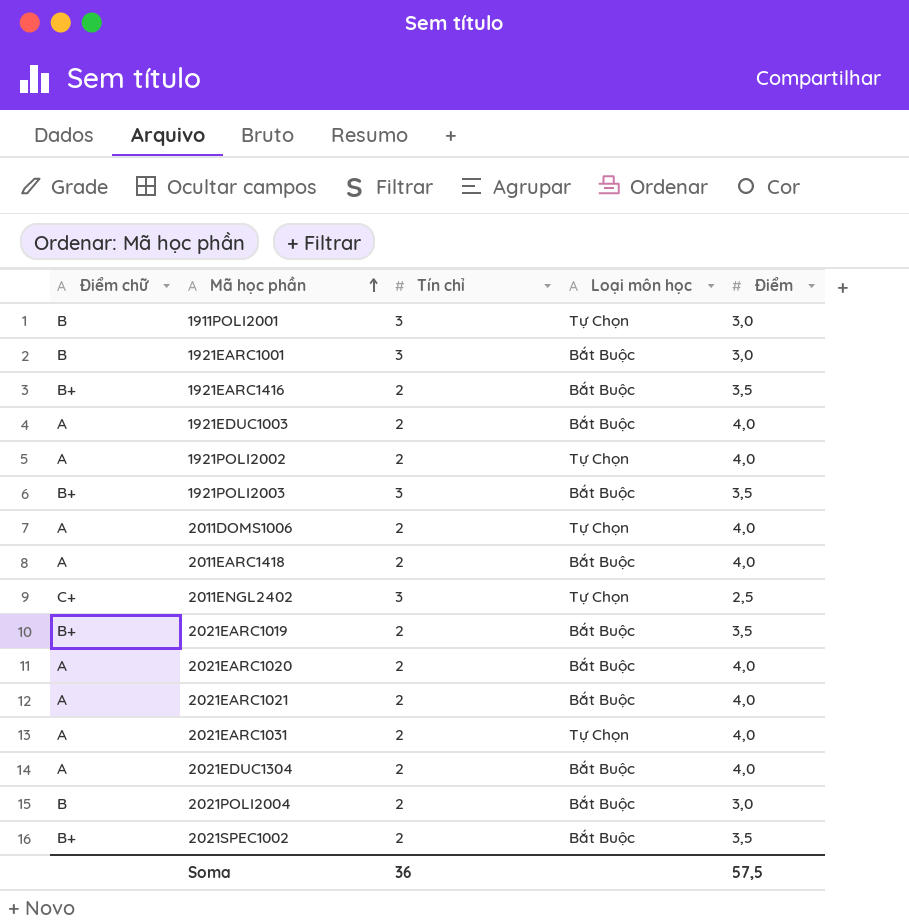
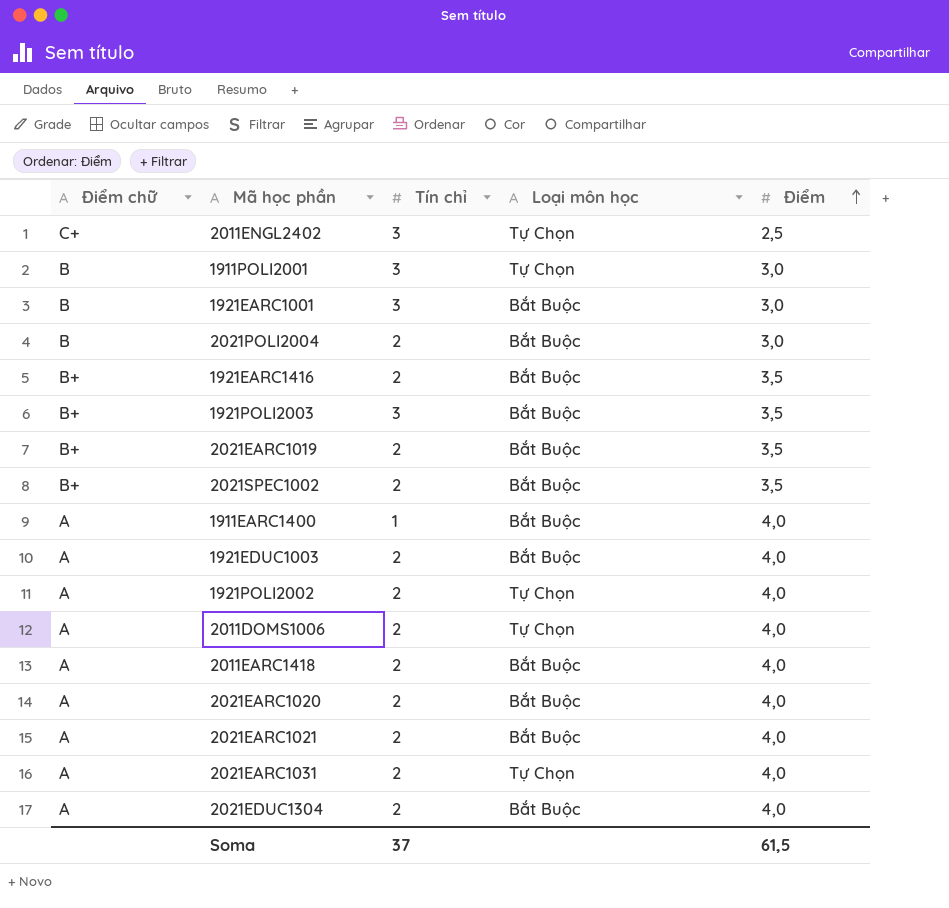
row order: Mã học phần ascending -> Điểm ascending
row 1911EARC1400: none -> A | 1 | Bắt Buộc | 4,0
Soma | Tín chỉ: 36 -> 37
Soma | Điểm: 57,5 -> 61,5

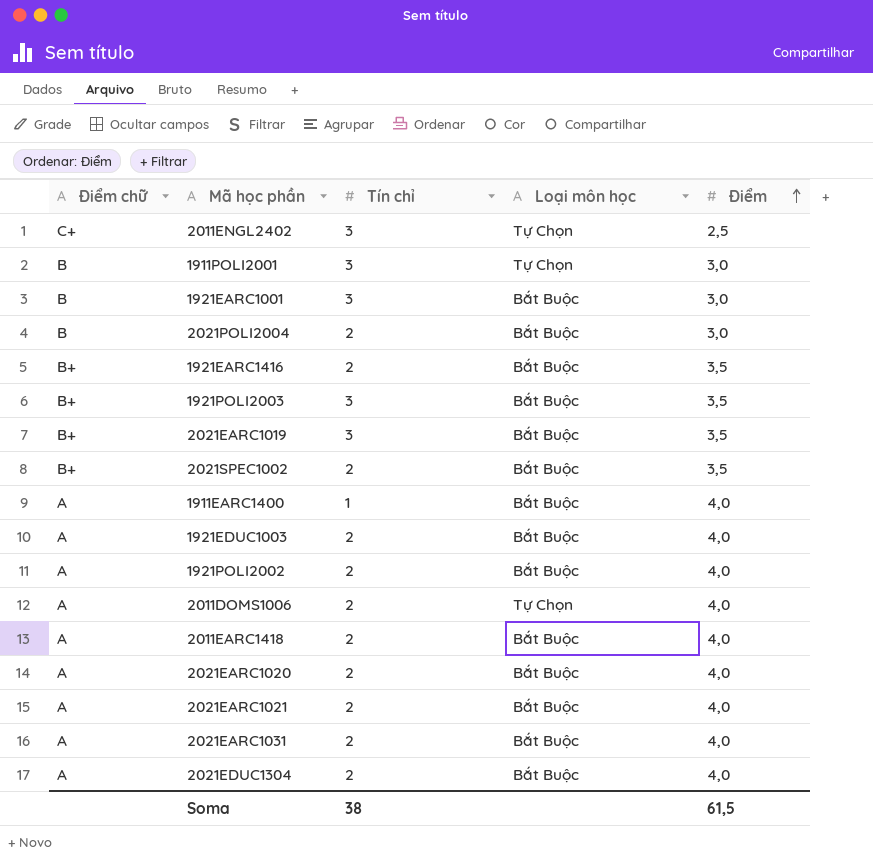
2021EARC1019 | Tín chỉ: 2 -> 3
1921POLI2002 | Loại môn học: Tự Chọn -> Bắt Buộc
2021EARC1031 | Loại môn học: Tự Chọn -> Bắt Buộc
Soma | Tín chỉ: 37 -> 38

